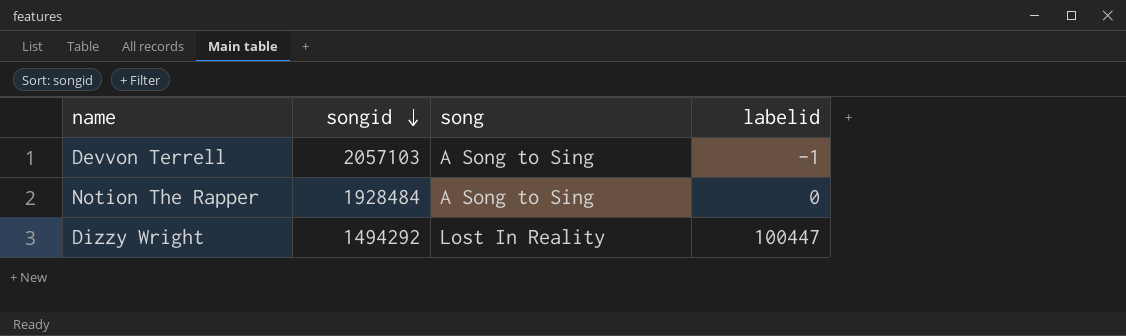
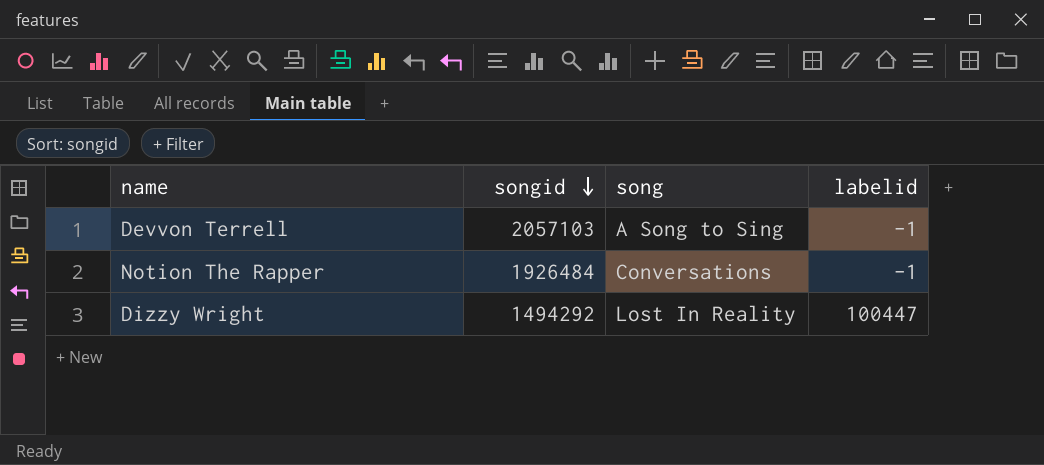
Notion The Rapper | songid: 1928484 -> 1926484
Notion The Rapper | song: A Song to Sing -> Conversations
Notion The Rapper | labelid: 0 -> -1

